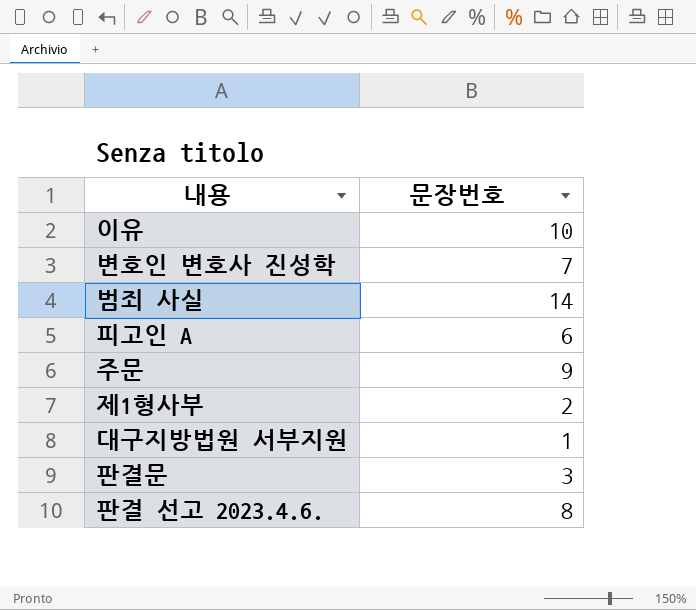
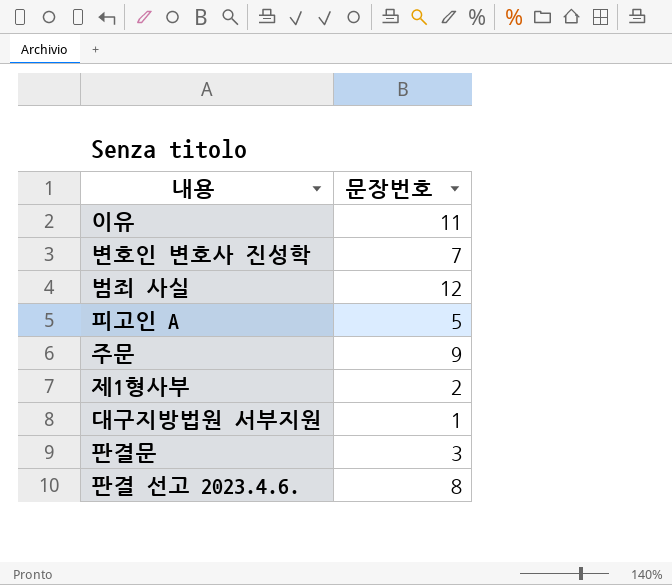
이유 | 문장번호: 10 -> 11
범죄 사실 | 문장번호: 14 -> 12
피고인 A | 문장번호: 6 -> 5

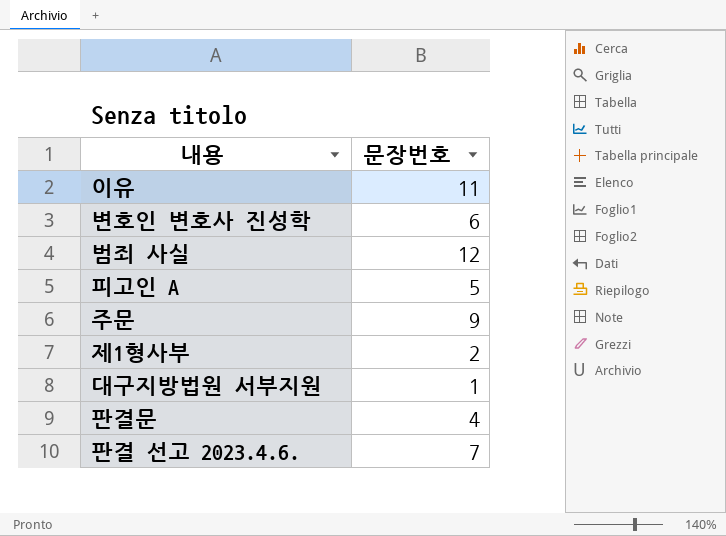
변호인 변호사 진성학 | 문장번호: 7 -> 6
판결문 | 문장번호: 3 -> 4
판결 선고 2023.4.6. | 문장번호: 8 -> 7

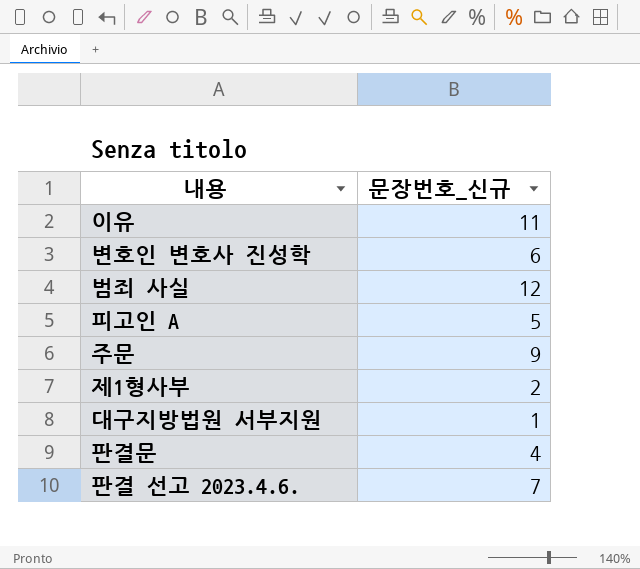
column name: 문장번호 -> 문장번호_신규

